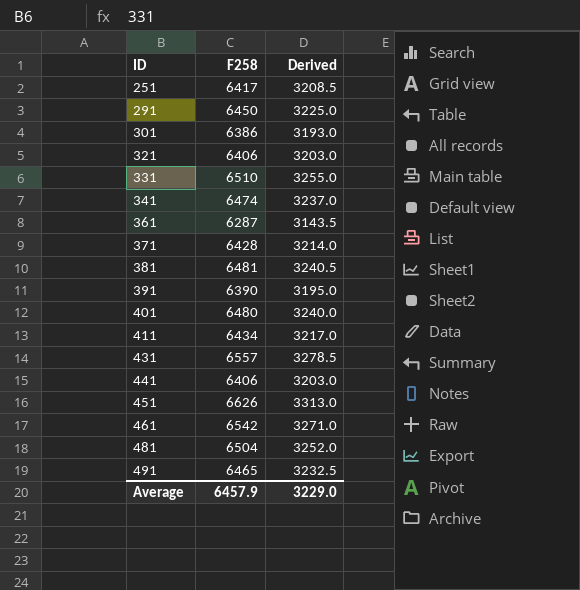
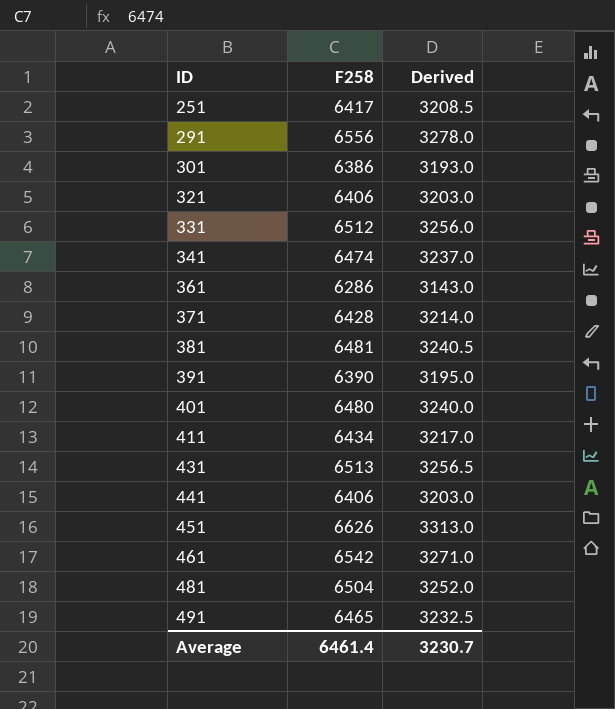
291 | F258: 6450 -> 6556
291 | Derived: 3225.0 -> 3278.0
331 | F258: 6510 -> 6512
331 | Derived: 3255.0 -> 3256.0
361 | F258: 6287 -> 6286
361 | Derived: 3143.5 -> 3143.0
431 | F258: 6557 -> 6513
431 | Derived: 3278.5 -> 3256.5
Average | F258: 6457.9 -> 6461.4
Average | Derived: 3229.0 -> 3230.7

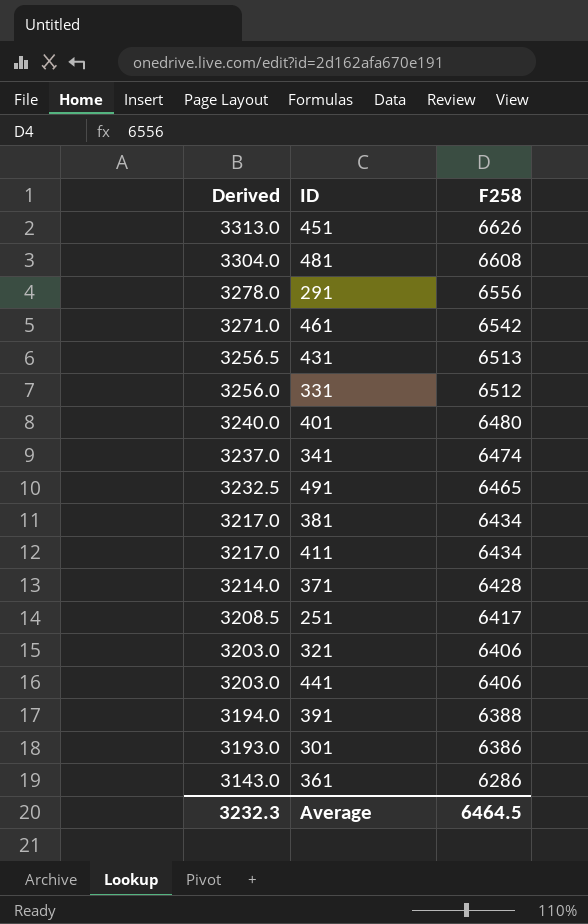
row order: ID ascending -> Derived descending
column Derived | position: 3 -> 1
481 | Derived: 3252.0 -> 3304.0
481 | F258: 6504 -> 6608
381 | Derived: 3240.5 -> 3217.0
381 | F258: 6481 -> 6434
391 | Derived: 3195.0 -> 3194.0
391 | F258: 6390 -> 6388
Average | Derived: 3230.7 -> 3232.3
Average | F258: 6461.4 -> 6464.5

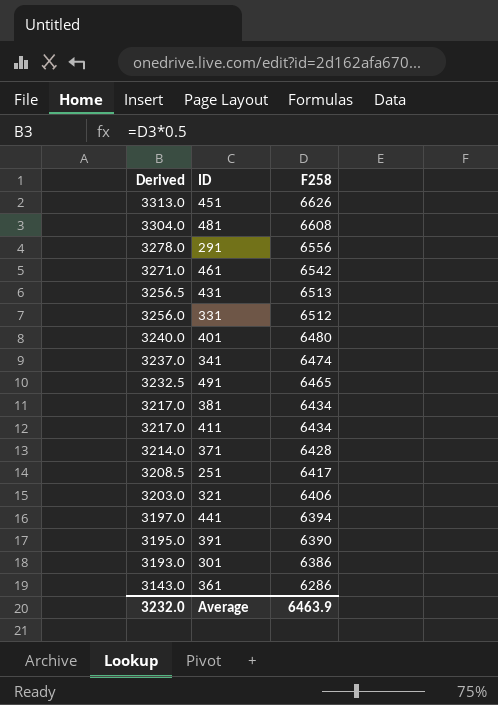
441 | Derived: 3203.0 -> 3197.0
441 | F258: 6406 -> 6394
391 | Derived: 3194.0 -> 3195.0
391 | F258: 6388 -> 6390
Average | Derived: 3232.3 -> 3232.0
Average | F258: 6464.5 -> 6463.9

